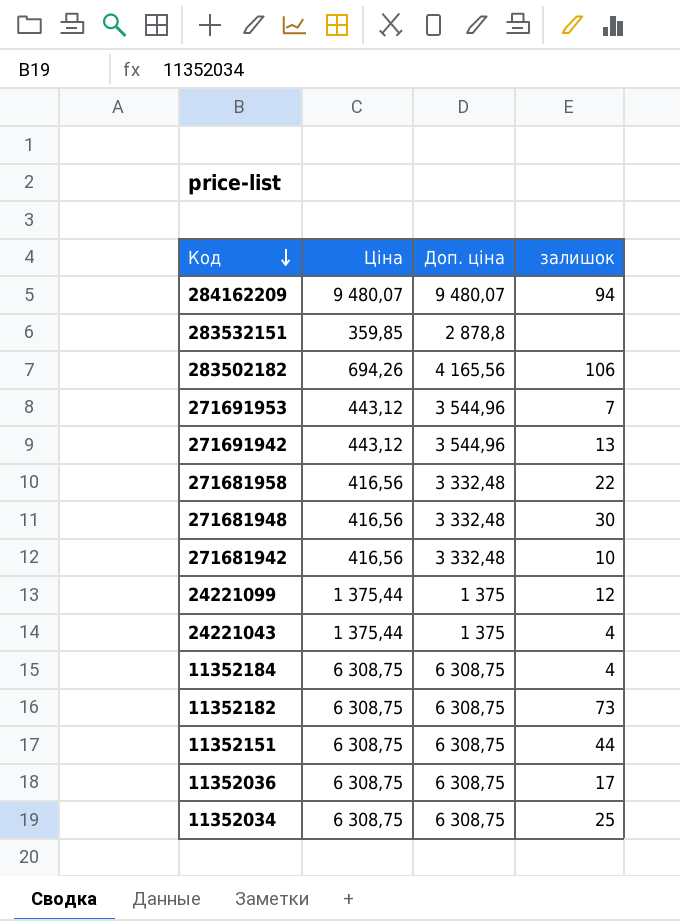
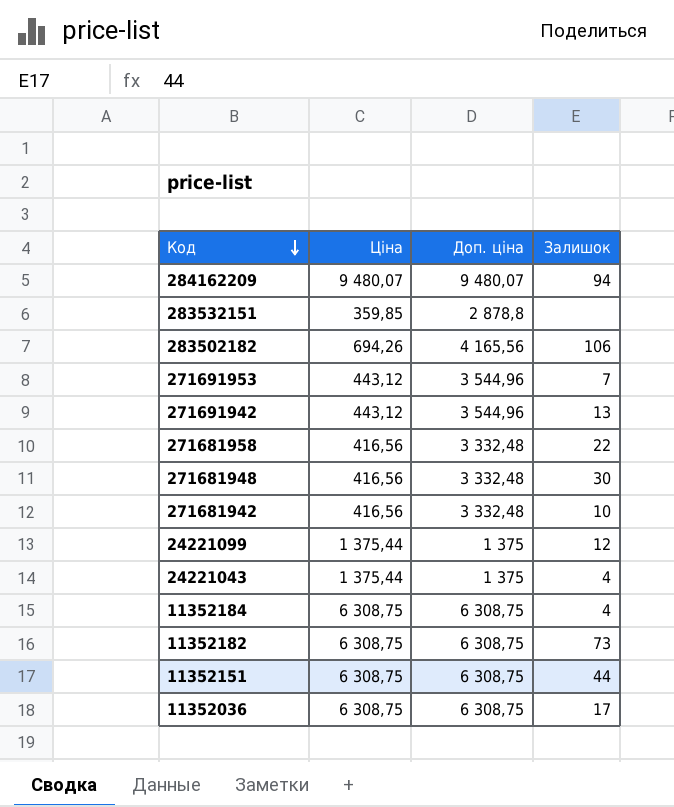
column name: залишок -> Залишок
row 11352034: 6 308,75 | 6 308,75 | 25 -> none

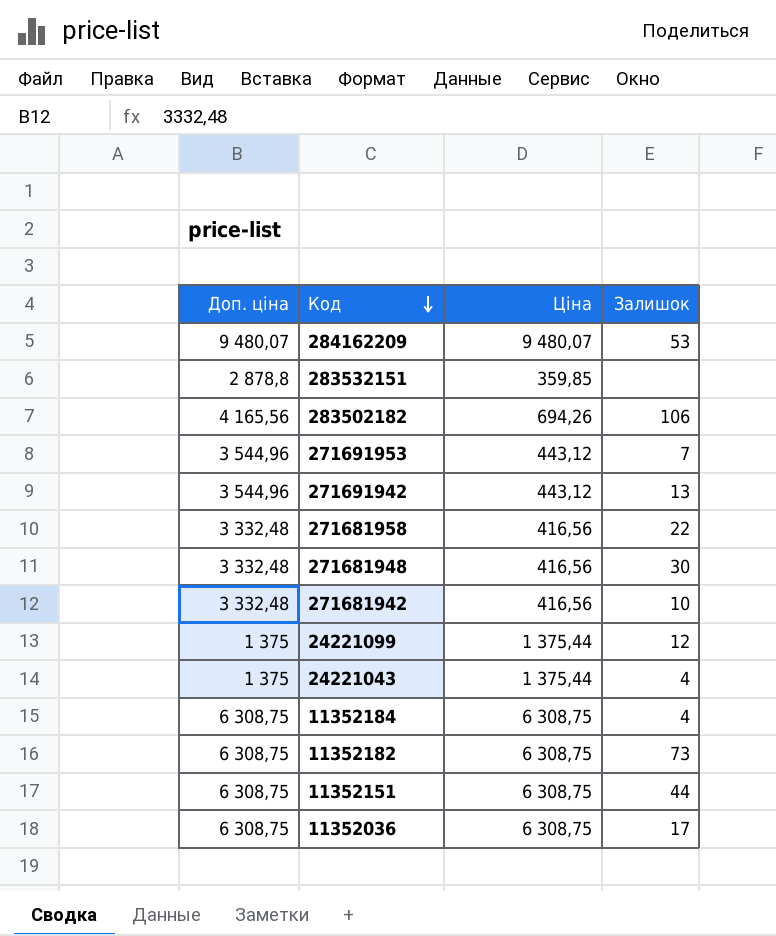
column Доп. ціна | position: 3 -> 1
284162209 | Залишок: 94 -> 53

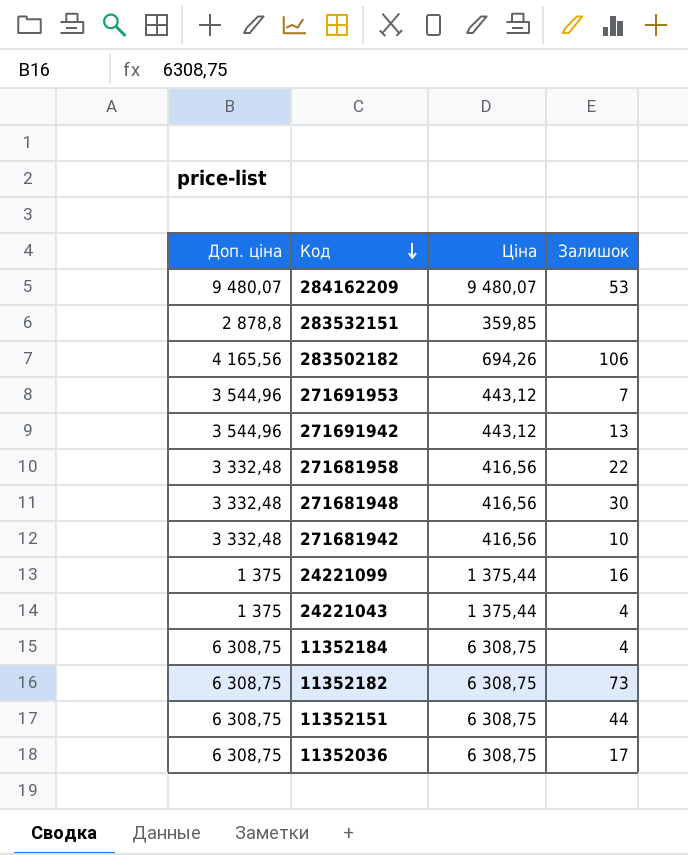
24221099 | Залишок: 12 -> 16

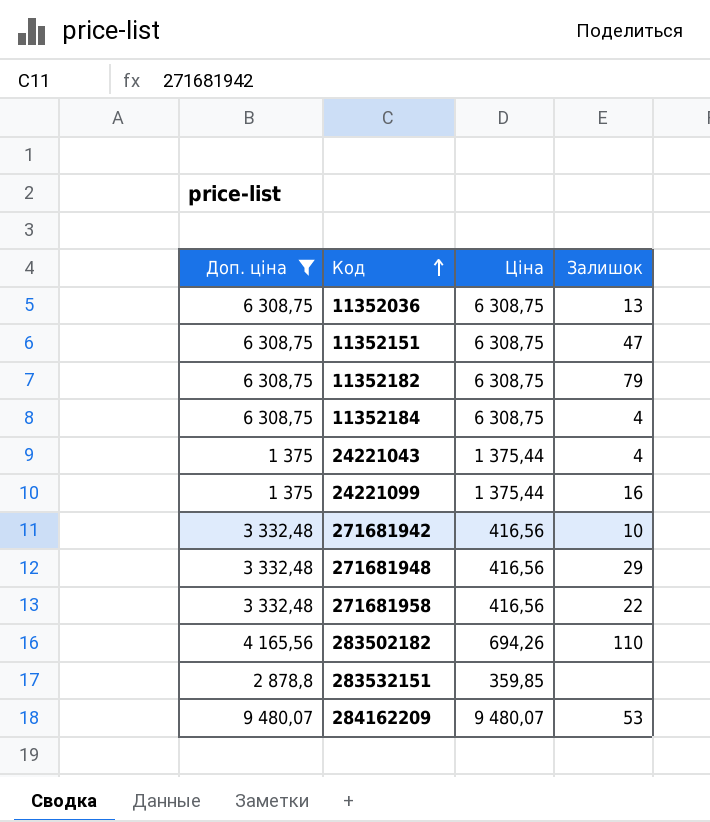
filter: none -> Доп. ціна != 3 544,96
row order: Код descending -> Код ascending
11352036 | Залишок: 17 -> 13
11352151 | Залишок: 44 -> 47
11352182 | Залишок: 73 -> 79
271681948 | Залишок: 30 -> 29
283502182 | Залишок: 106 -> 110

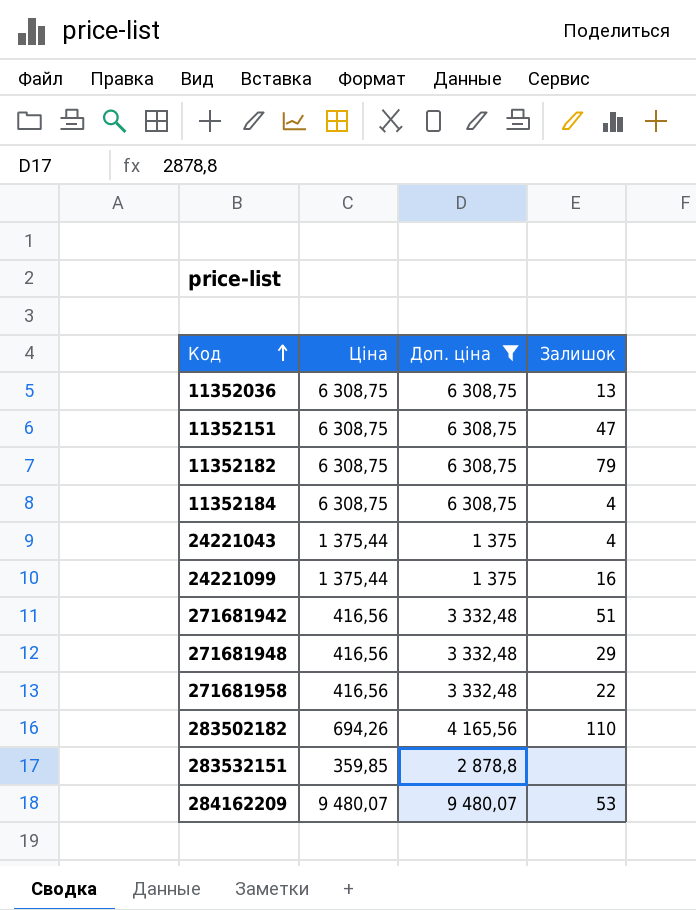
column Доп. ціна | position: 1 -> 3
271681942 | Залишок: 10 -> 51

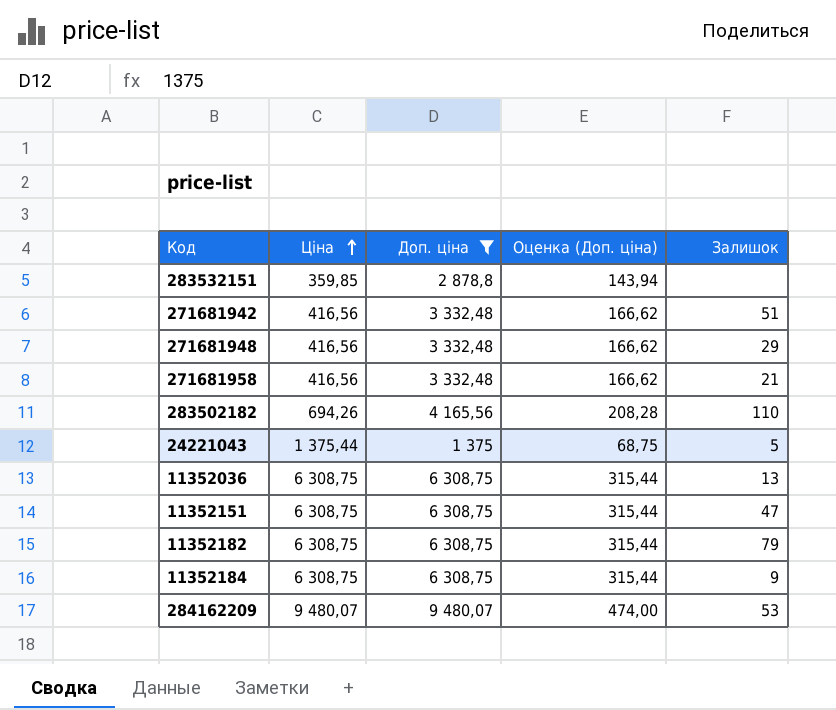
row order: Код ascending -> Ціна ascending
column Оценка (Доп. ціна) | formula: none -> [Доп. ціна] * 0,05
row 24221099: 1 375,44 | 1 375 | 16 -> none
271681958 | Залишок: 22 -> 21
24221043 | Залишок: 4 -> 5
11352184 | Залишок: 4 -> 9

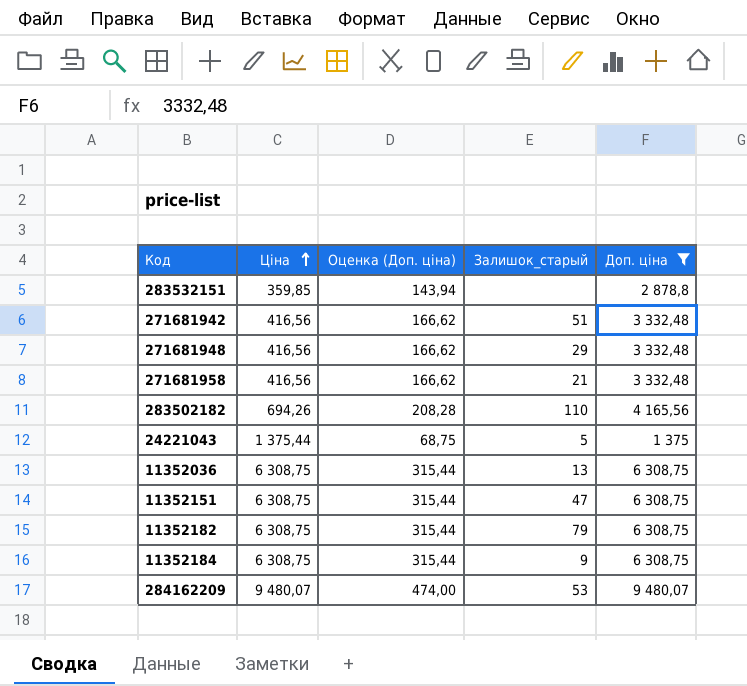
column name: Залишок -> Залишок_старый
column Доп. ціна | position: 3 -> 5

